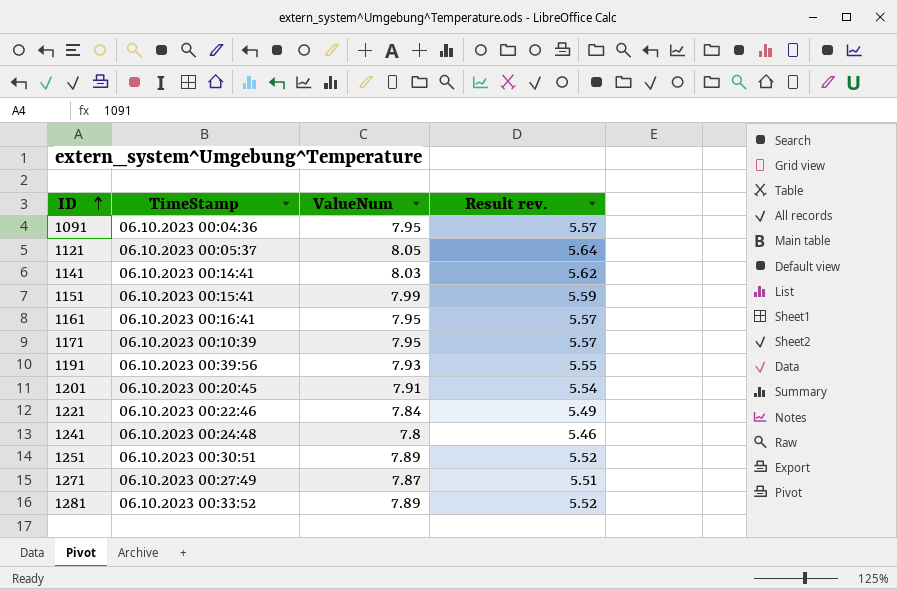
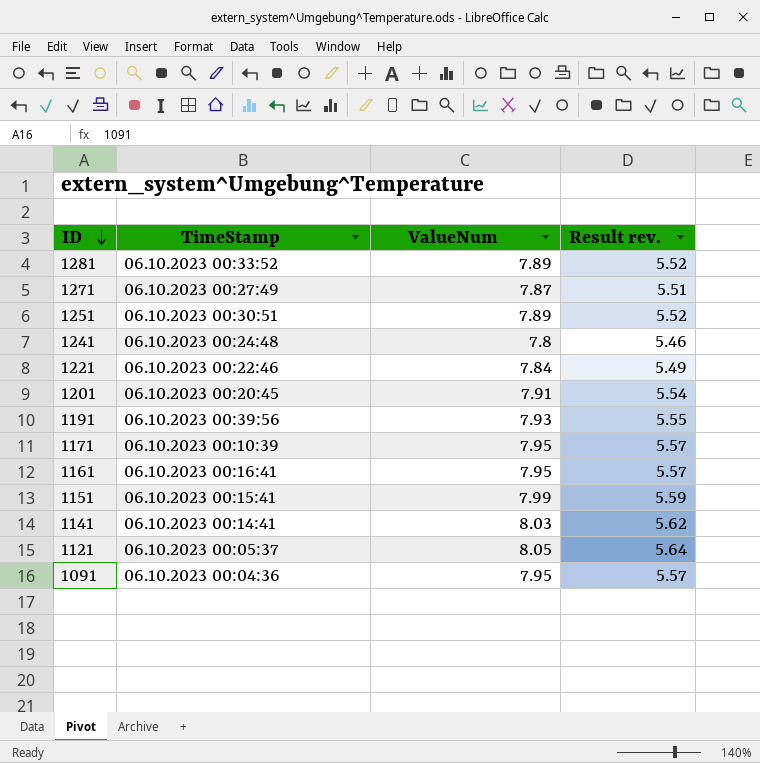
row order: ID ascending -> ID descending

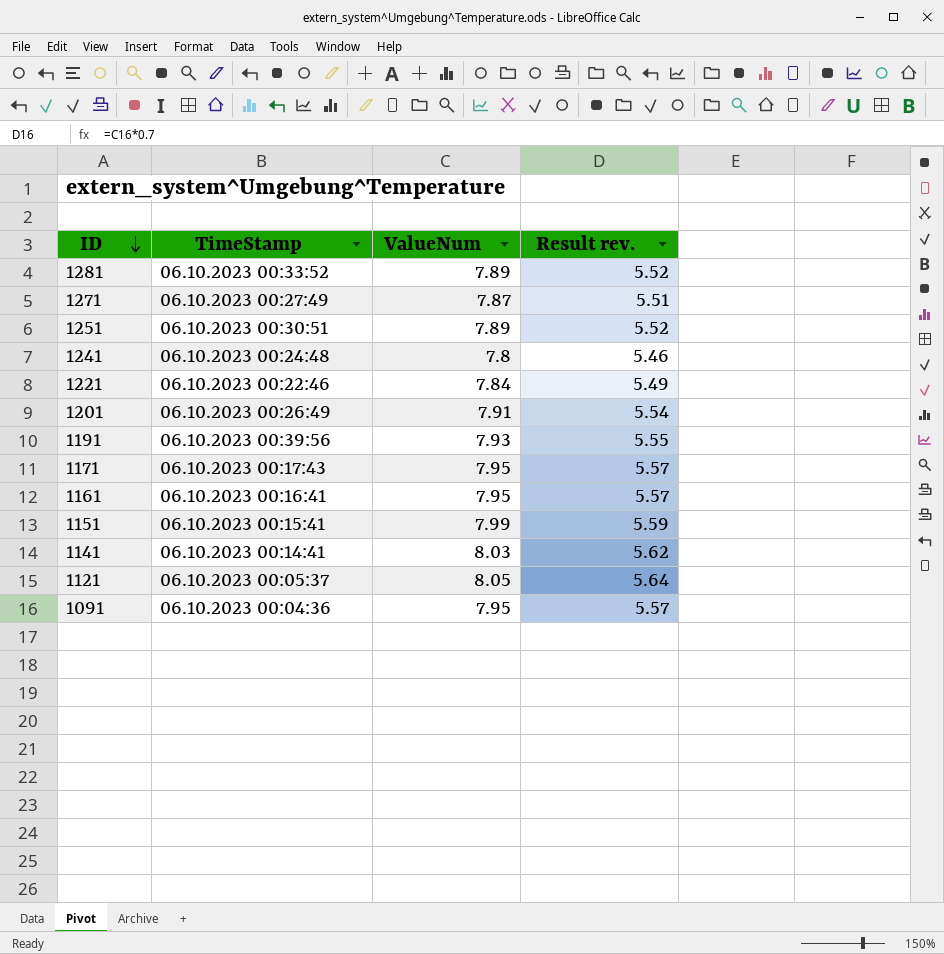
1201 | TimeStamp: 06.10.2023 00:20:45 -> 06.10.2023 00:26:49
1171 | TimeStamp: 06.10.2023 00:10:39 -> 06.10.2023 00:17:43

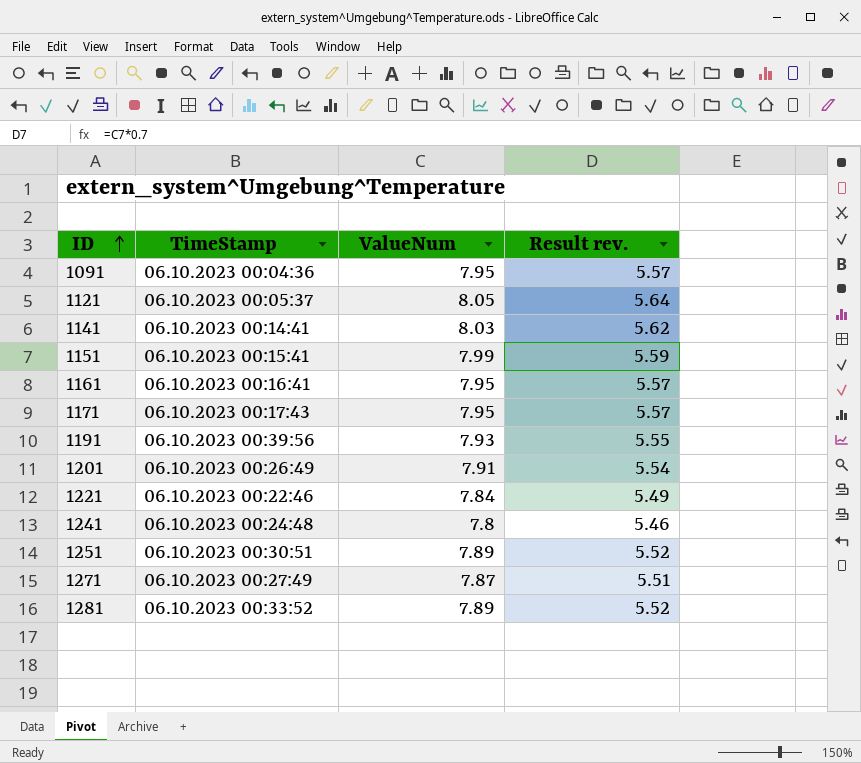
row order: ID descending -> ID ascending

